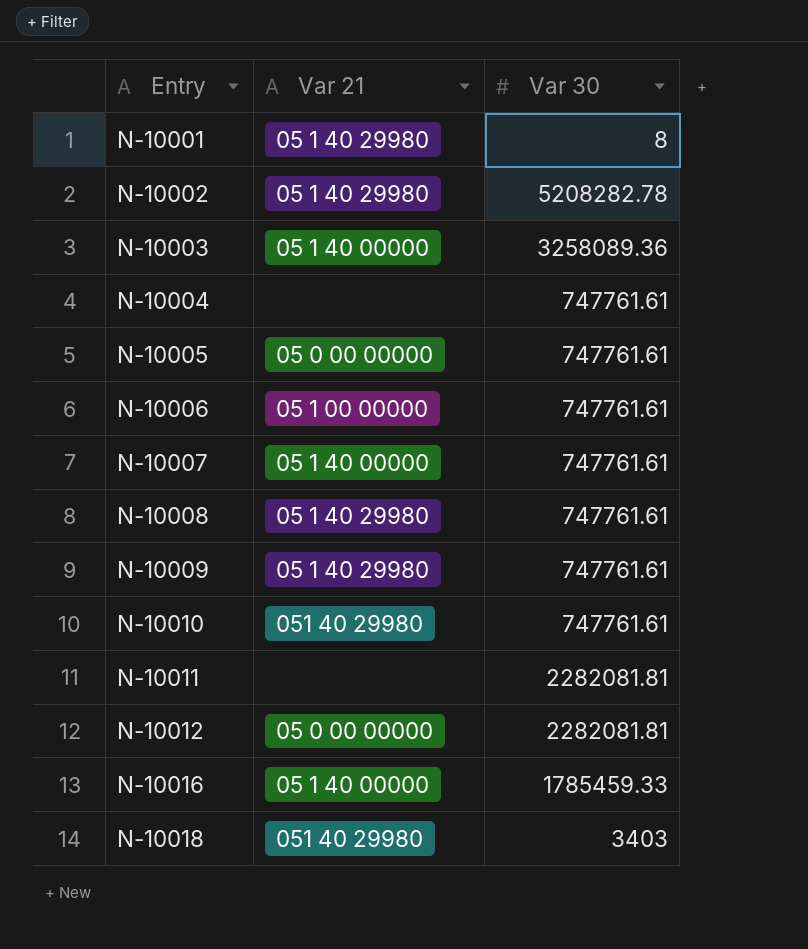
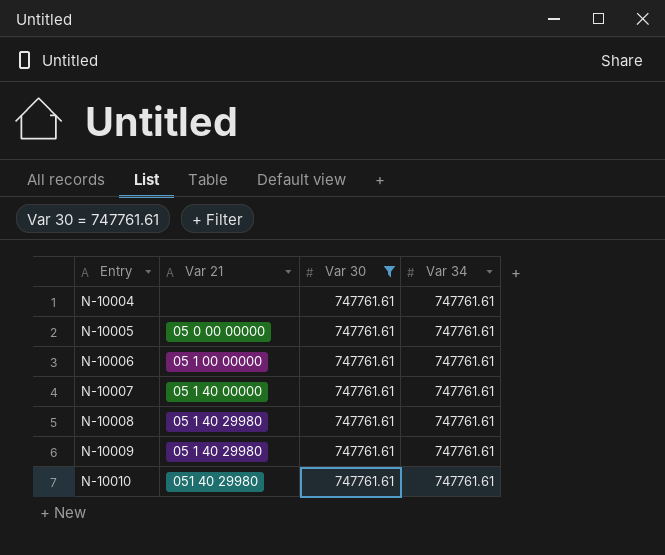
filter: none -> Var 30 = 747761.61
column Var 34 | position: none -> 4

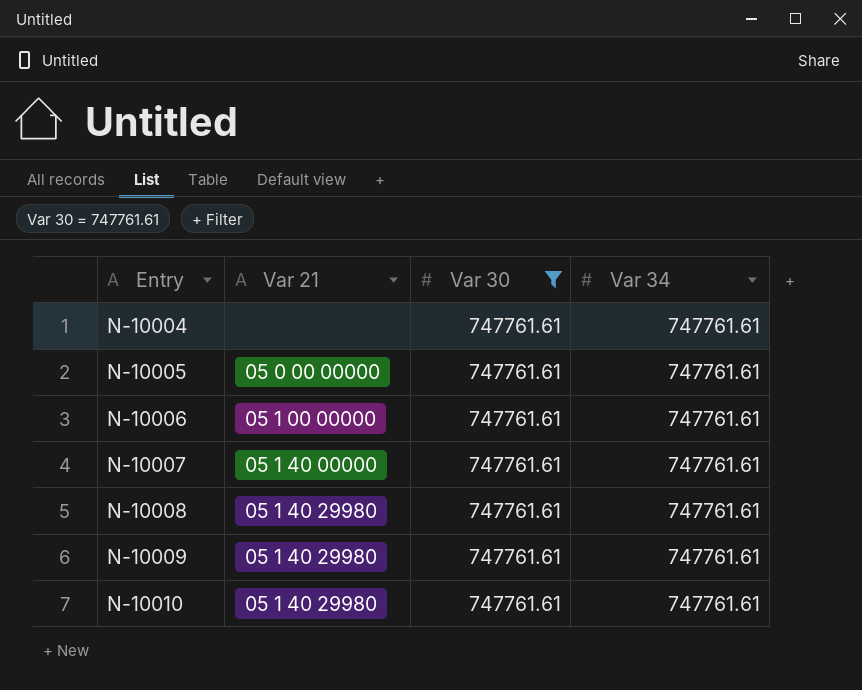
N-10010 | Var 21: 051 40 29980 -> 05 1 40 29980

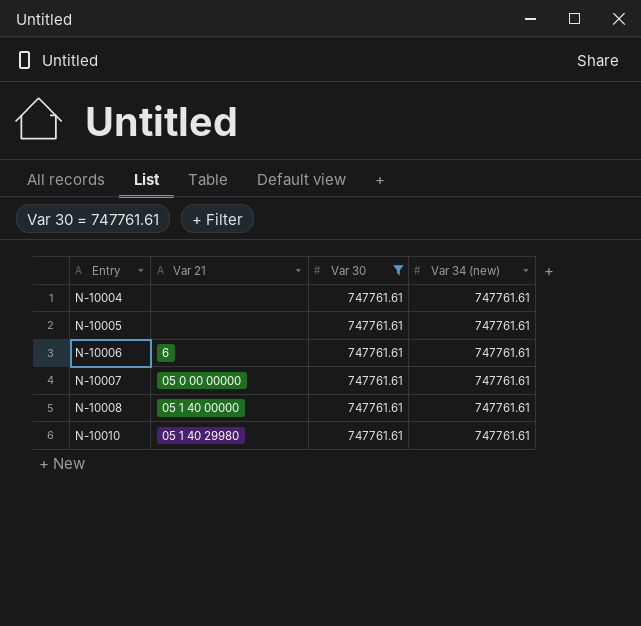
column name: Var 34 -> Var 34 (new)
row N-10009: 05 1 40 29980 | 747761.61 | 747761.61 -> none
N-10005 | Var 21: 05 0 00 00000 -> none
N-10006 | Var 21: 05 1 00 00000 -> 6
N-10007 | Var 21: 05 1 40 00000 -> 05 0 00 00000
N-10008 | Var 21: 05 1 40 29980 -> 05 1 40 00000

